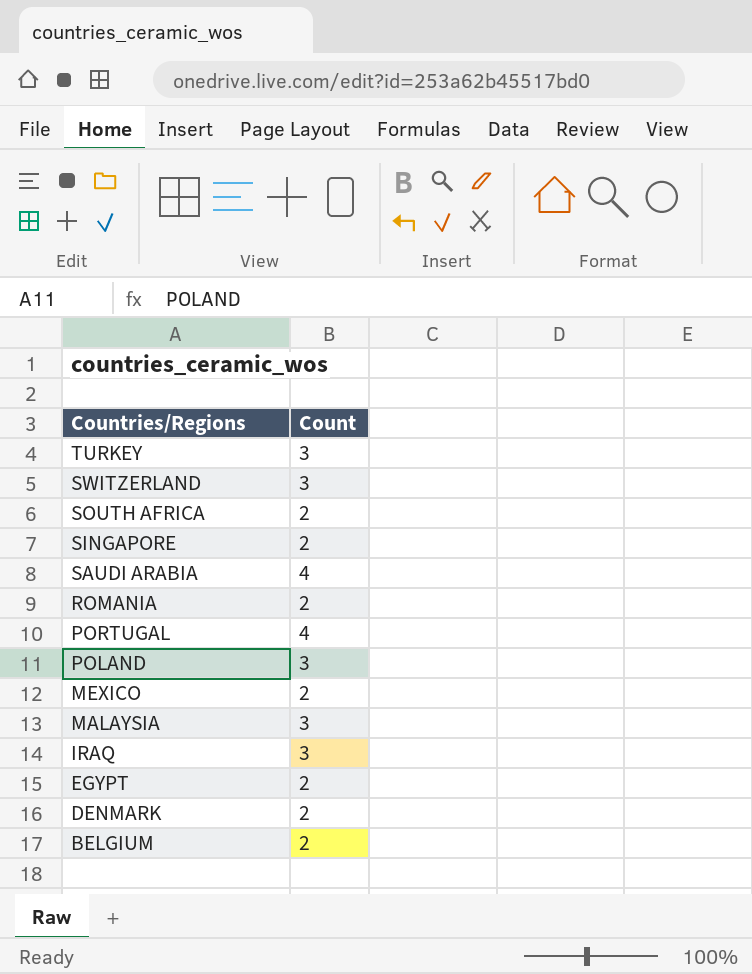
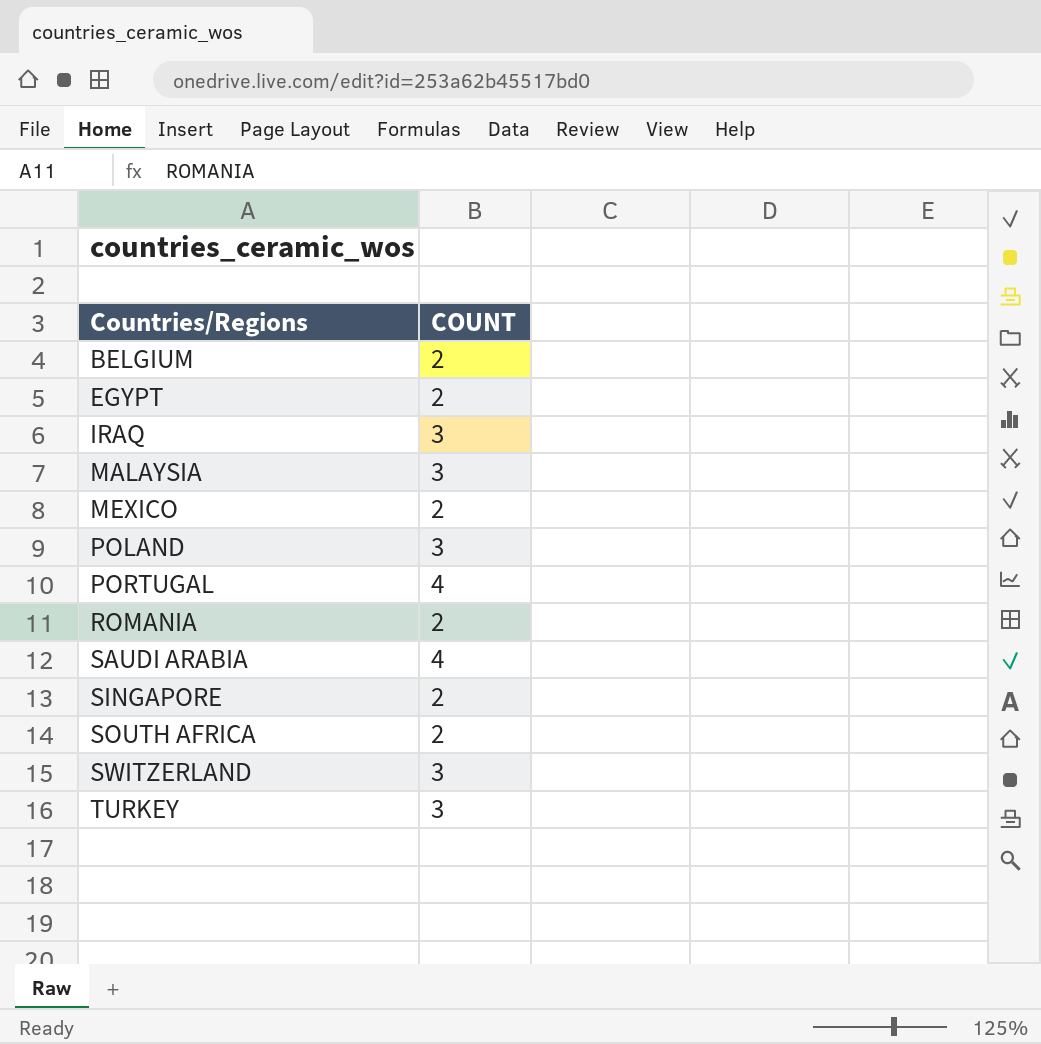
row order: Countries/Regions descending -> Countries/Regions ascending
column name: Count -> COUNT
row DENMARK: 2 -> none

